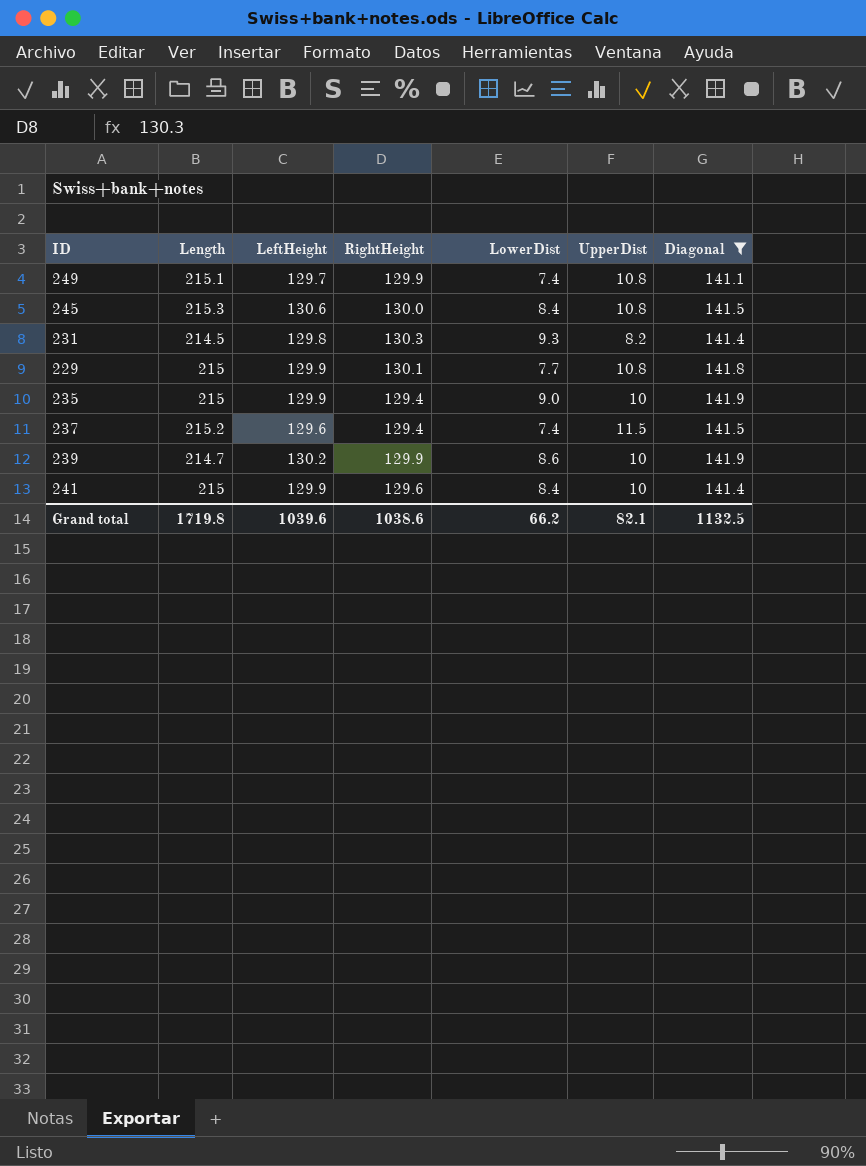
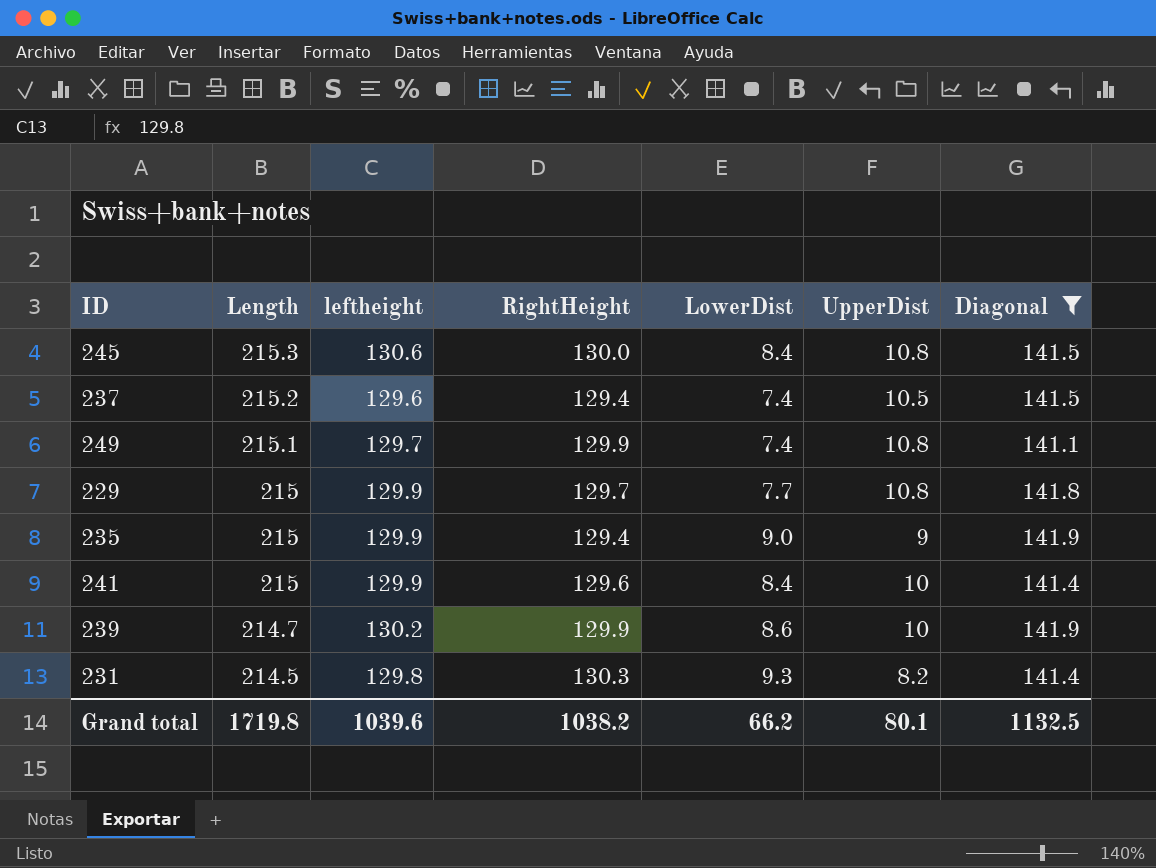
row order: none -> Length descending
column name: LeftHeight -> leftheight
237 | UpperDist: 11.5 -> 10.5
229 | RightHeight: 130.1 -> 129.7
235 | UpperDist: 10 -> 9
Grand total | RightHeight: 1038.6 -> 1038.2
Grand total | UpperDist: 82.1 -> 80.1

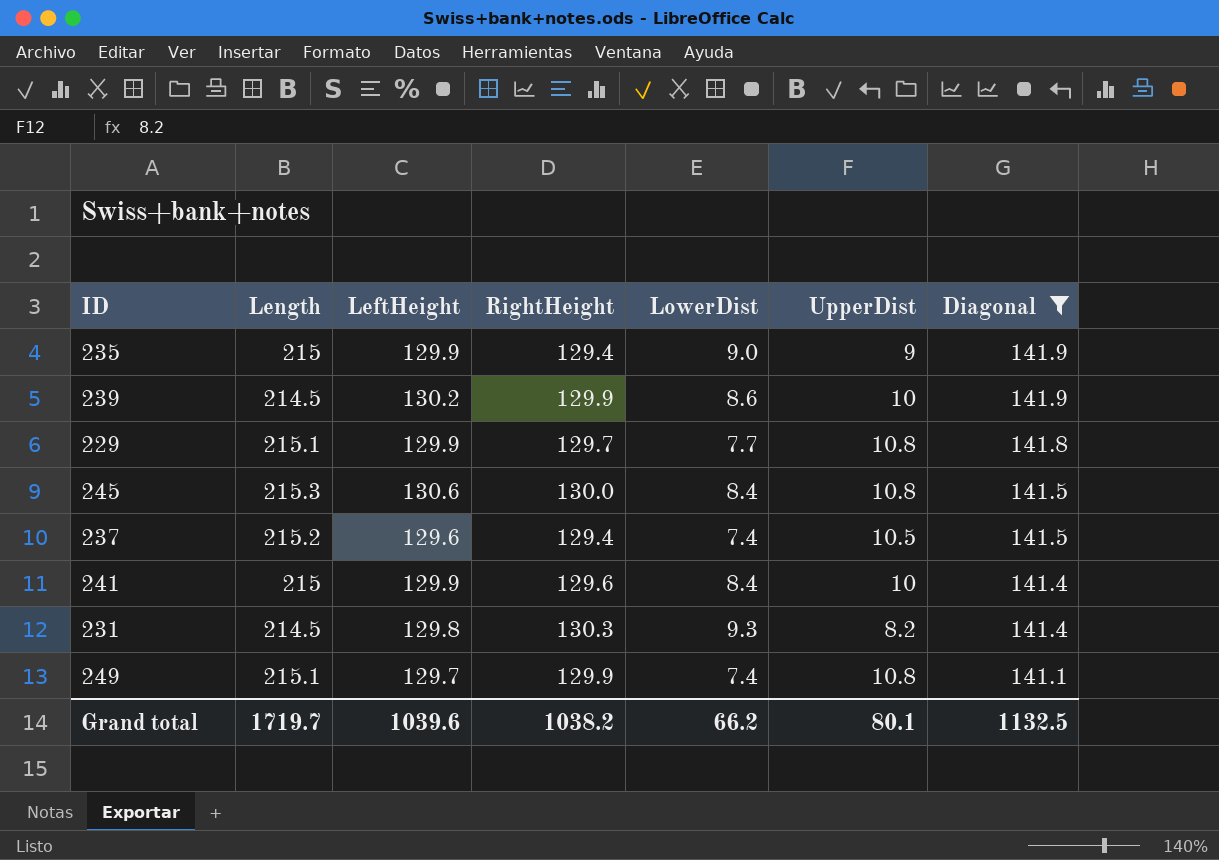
row order: Length descending -> Diagonal descending
column name: leftheight -> LeftHeight
239 | Length: 214.7 -> 214.5
229 | Length: 215 -> 215.1
Grand total | Length: 1719.8 -> 1719.7

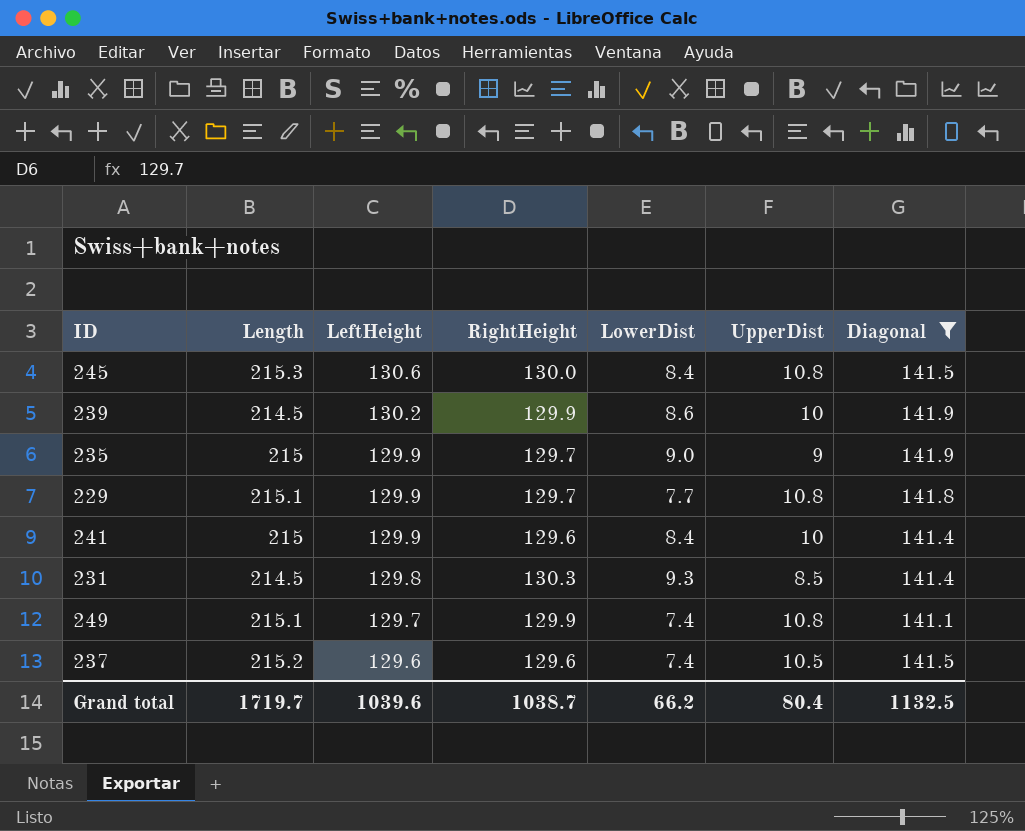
row order: Diagonal descending -> LeftHeight descending
235 | RightHeight: 129.4 -> 129.7
231 | UpperDist: 8.2 -> 8.5
237 | RightHeight: 129.4 -> 129.6
Grand total | RightHeight: 1038.2 -> 1038.7
Grand total | UpperDist: 80.1 -> 80.4

